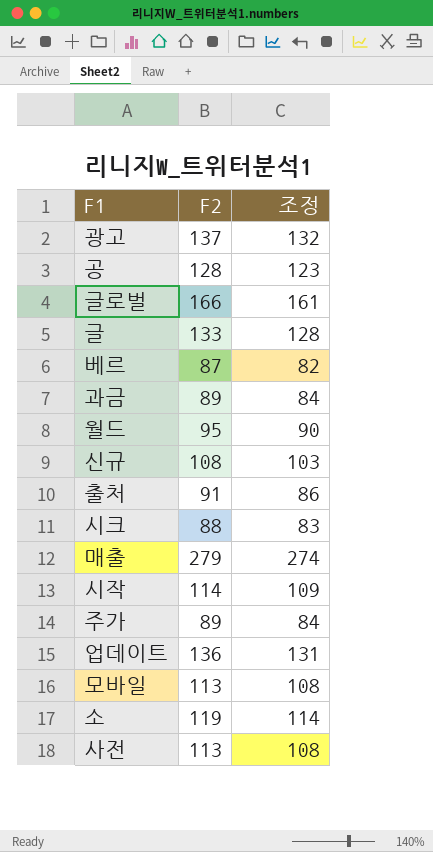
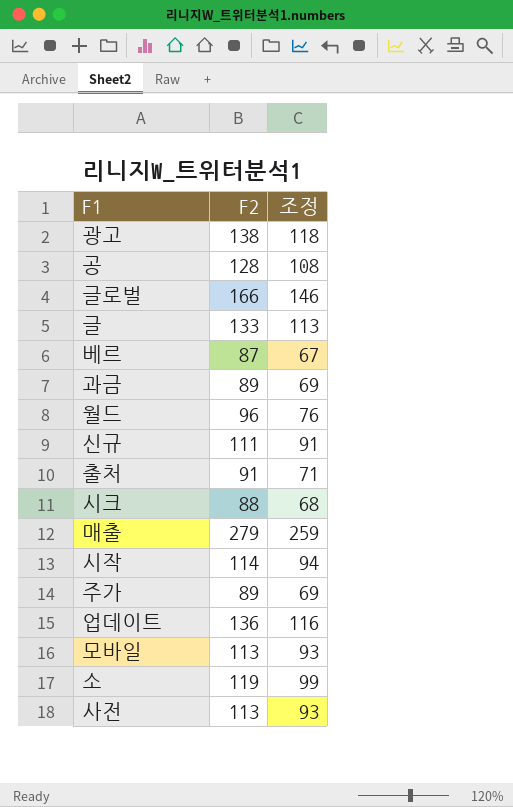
column 조정 | formula: [F2] - 5 -> [F2] - 20
광고 | F2: 137 -> 138
월드 | F2: 95 -> 96
신규 | F2: 108 -> 111

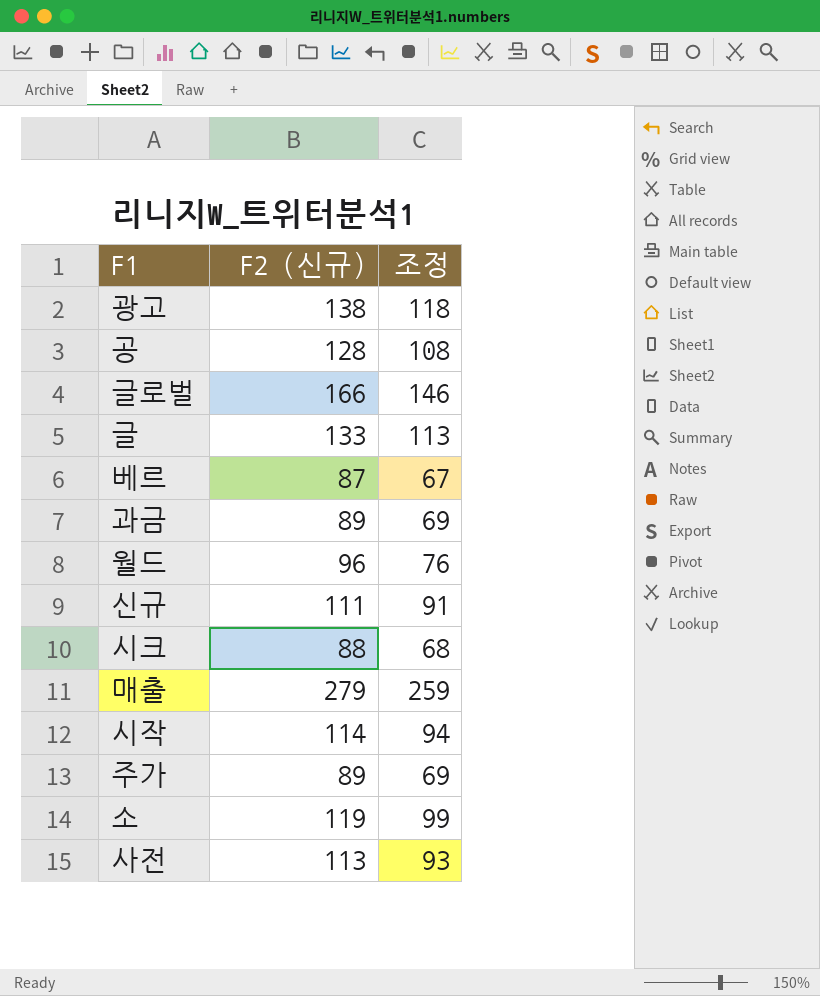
column name: F2 -> F2 (신규)
row 출처: 91 | 71 -> none
row 업데이트: 136 | 116 -> none
row 모바일: 113 | 93 -> none

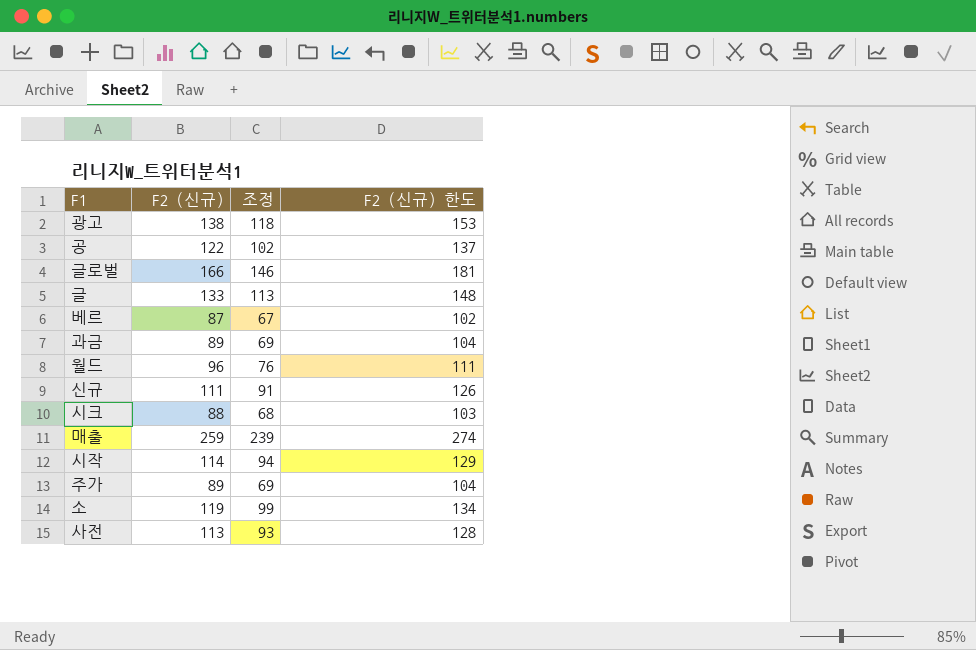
column F2 (신규) 한도 | formula: none -> [F2 (신규)] + 15
공 | F2 (신규): 128 -> 122
공 | 조정: 108 -> 102
매출 | F2 (신규): 279 -> 259
매출 | 조정: 259 -> 239

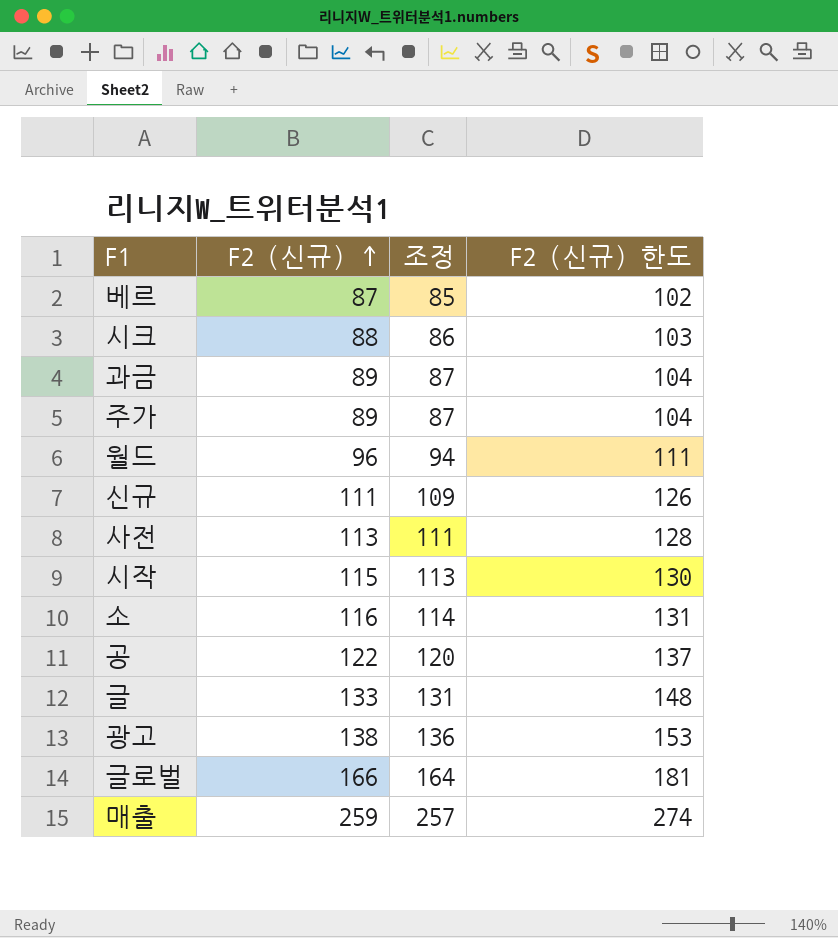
row order: none -> F2 (신규) ascending
column 조정 | formula: [F2 (신규)] - 20 -> [F2 (신규)] - 2
시작 | F2 (신규): 114 -> 115
시작 | F2 (신규) 한도: 129 -> 130
소 | F2 (신규): 119 -> 116
소 | F2 (신규) 한도: 134 -> 131

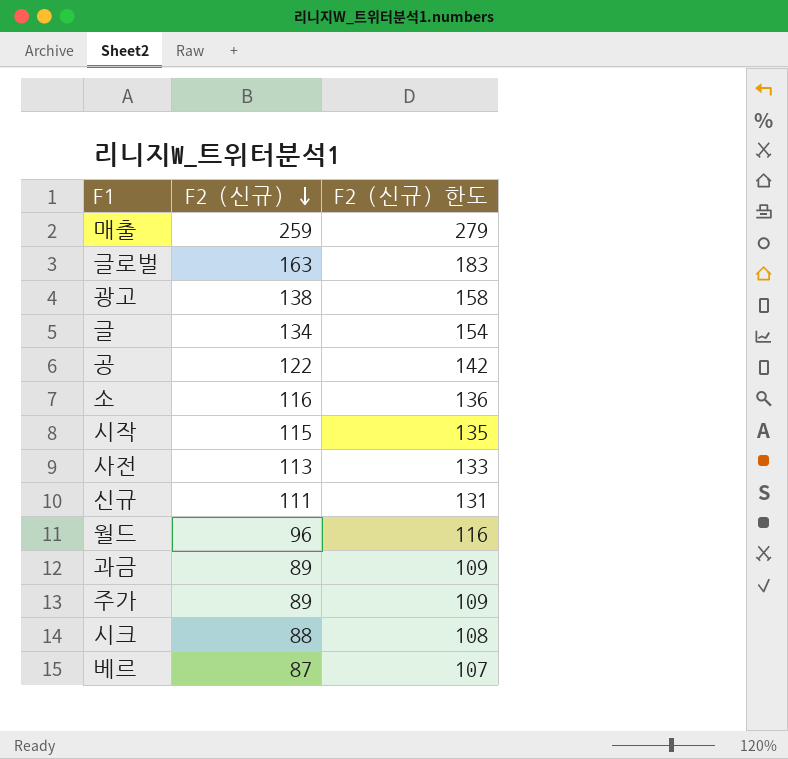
row order: F2 (신규) ascending -> F2 (신규) descending
column 조정 | formula: [F2 (신규)] - 2 -> none
column F2 (신규) 한도 | formula: [F2 (신규)] + 15 -> [F2 (신규)] + 20
글로벌 | F2 (신규): 166 -> 163
글 | F2 (신규): 133 -> 134

